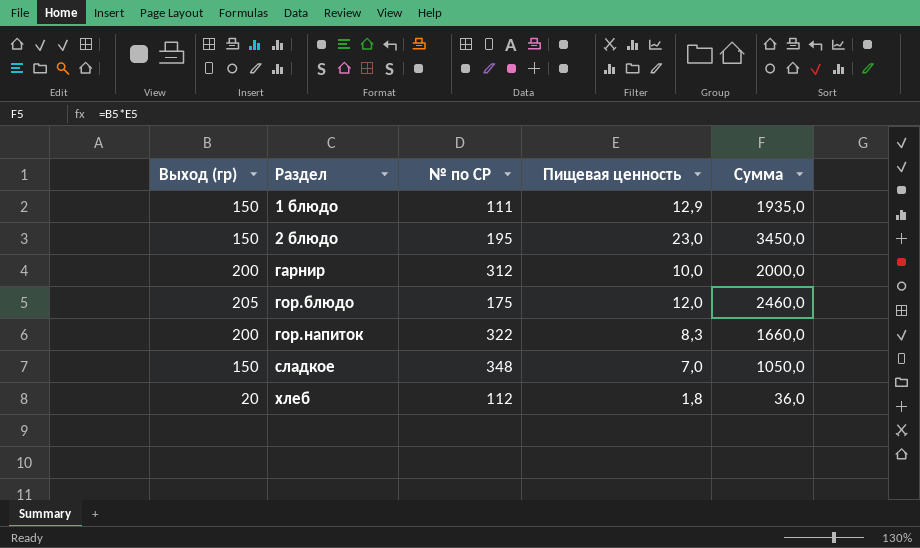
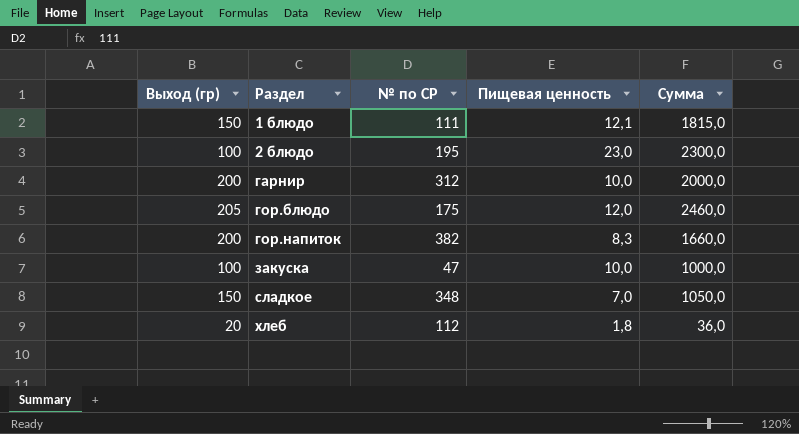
1 блюдо | Пищевая ценность: 12,9 -> 12,1
1 блюдо | Сумма: 1935,0 -> 1815,0
2 блюдо | Выход (гр): 150 -> 100
2 блюдо | Сумма: 3450,0 -> 2300,0
гор.напиток | № по СР: 322 -> 382
row закуска: none -> 100 | 47 | 10,0 | 1000,0

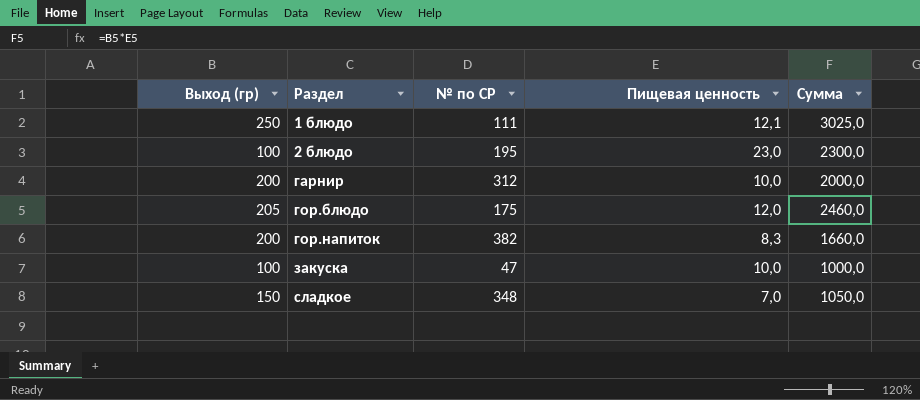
row хлеб: 20 | 112 | 1,8 | 36,0 -> none
1 блюдо | Выход (гр): 150 -> 250
1 блюдо | Сумма: 1815,0 -> 3025,0

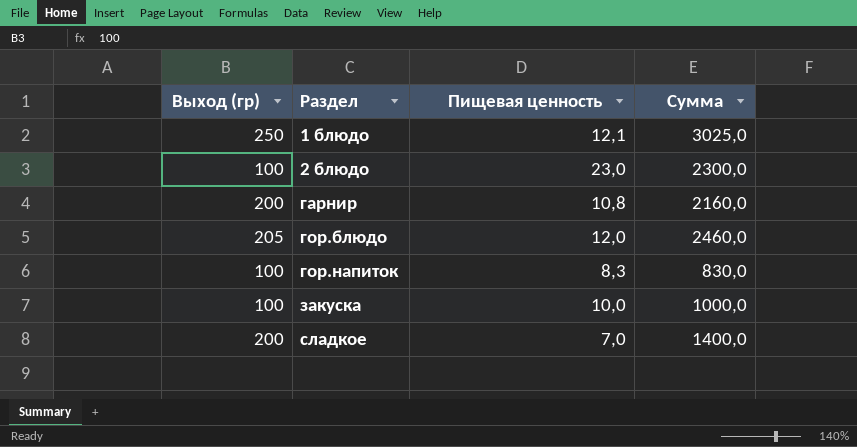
column № по СР | position: 3 -> none
гарнир | Пищевая ценность: 10,0 -> 10,8
гарнир | Сумма: 2000,0 -> 2160,0
гор.напиток | Выход (гр): 200 -> 100
гор.напиток | Сумма: 1660,0 -> 830,0
сладкое | Выход (гр): 150 -> 200
сладкое | Сумма: 1050,0 -> 1400,0

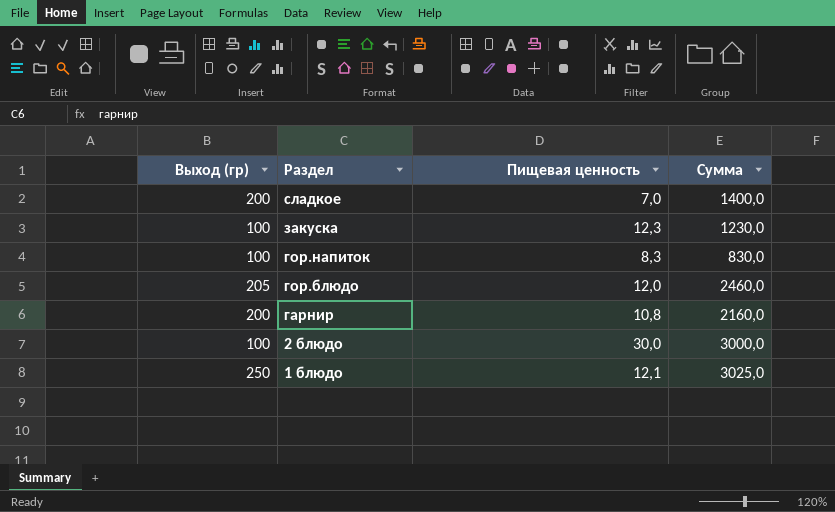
row order: Раздел ascending -> Раздел descending
закуска | Пищевая ценность: 10,0 -> 12,3
закуска | Сумма: 1000,0 -> 1230,0
2 блюдо | Пищевая ценность: 23,0 -> 30,0
2 блюдо | Сумма: 2300,0 -> 3000,0

